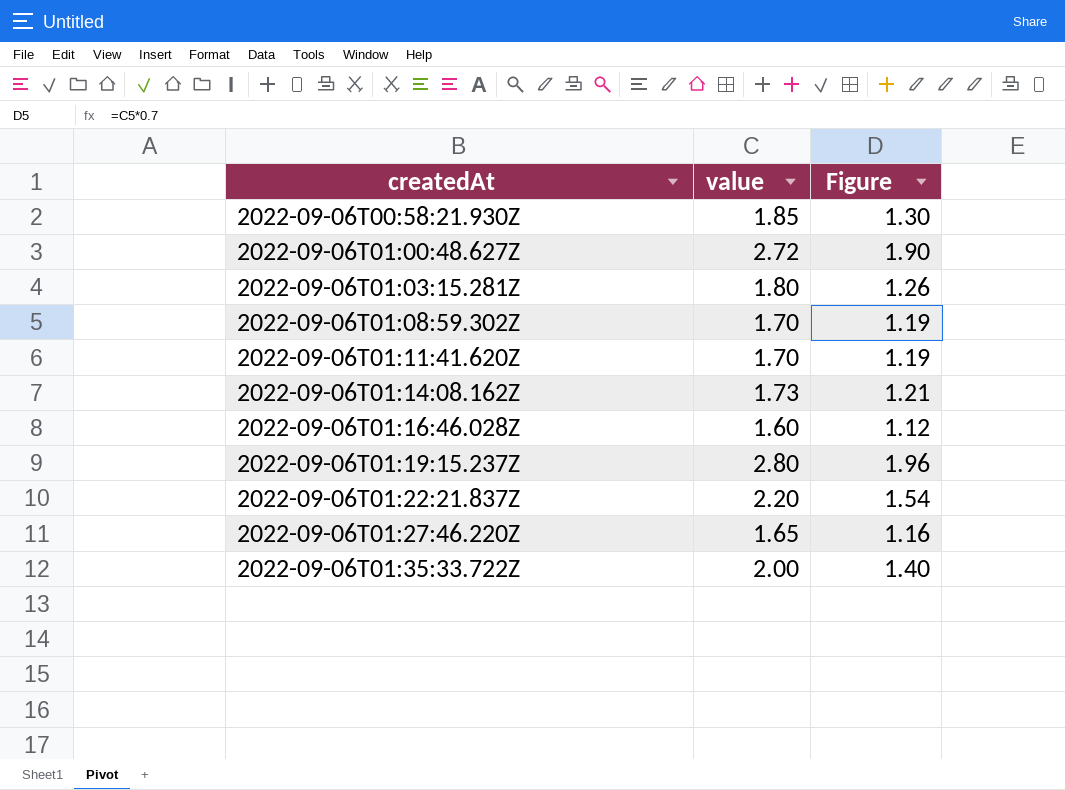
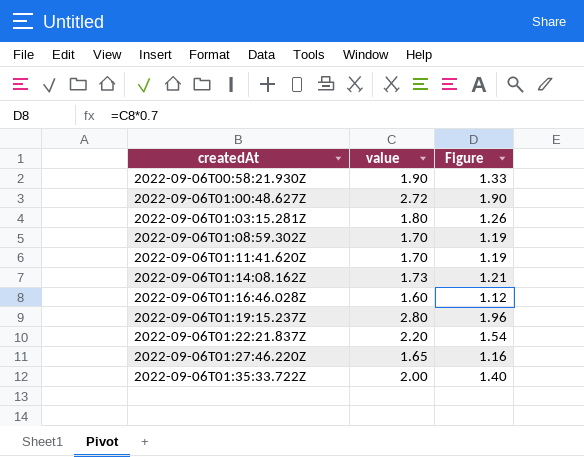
2022-09-06T00:58:21.930Z | value: 1.85 -> 1.90
2022-09-06T00:58:21.930Z | Figure: 1.30 -> 1.33

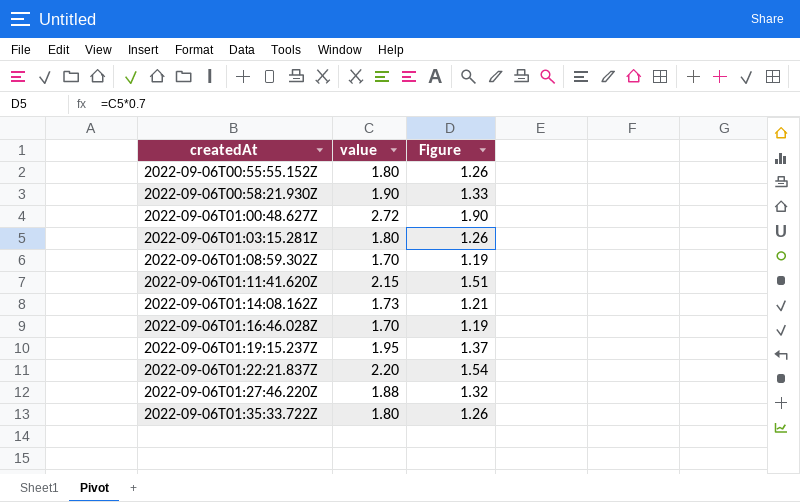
row 2022-09-06T00:55:55.152Z: none -> 1.80 | 1.26
2022-09-06T01:11:41.620Z | value: 1.70 -> 2.15
2022-09-06T01:11:41.620Z | Figure: 1.19 -> 1.51
2022-09-06T01:16:46.028Z | value: 1.60 -> 1.70
2022-09-06T01:16:46.028Z | Figure: 1.12 -> 1.19
2022-09-06T01:19:15.237Z | value: 2.80 -> 1.95
2022-09-06T01:19:15.237Z | Figure: 1.96 -> 1.37
2022-09-06T01:27:46.220Z | value: 1.65 -> 1.88
2022-09-06T01:27:46.220Z | Figure: 1.16 -> 1.32
2022-09-06T01:35:33.722Z | value: 2.00 -> 1.80
2022-09-06T01:35:33.722Z | Figure: 1.40 -> 1.26

